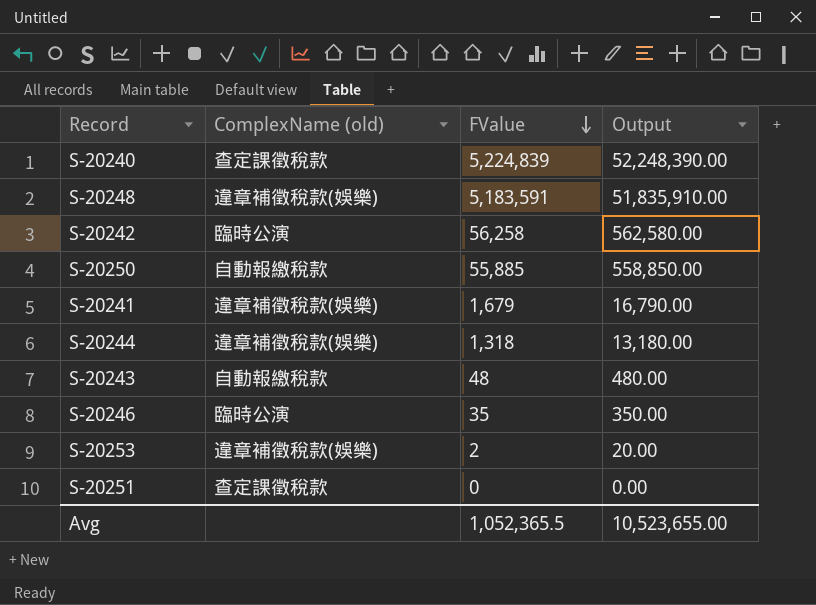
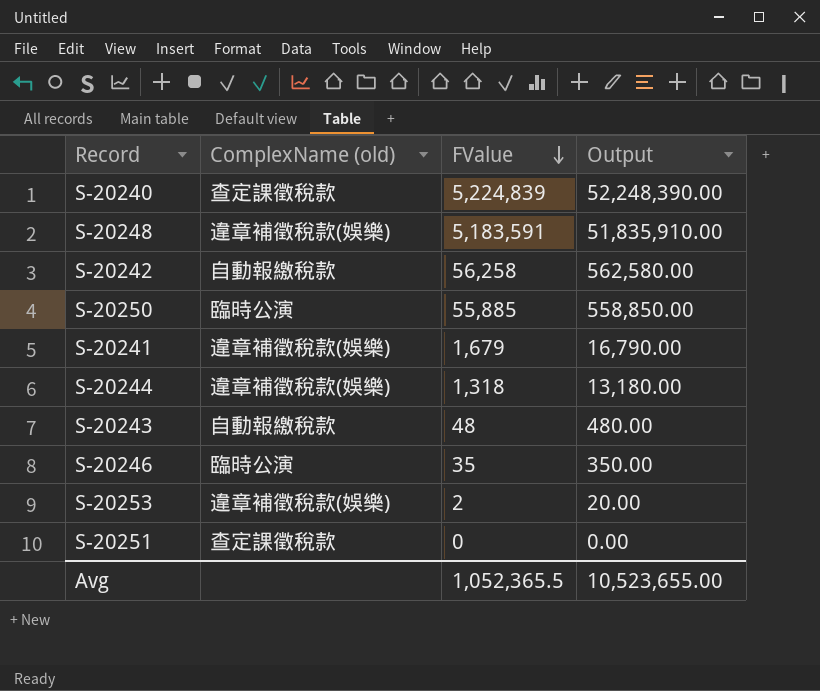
S-20242 | ComplexName (old): 臨時公演 -> 自動報繳稅款
S-20250 | ComplexName (old): 自動報繳稅款 -> 臨時公演

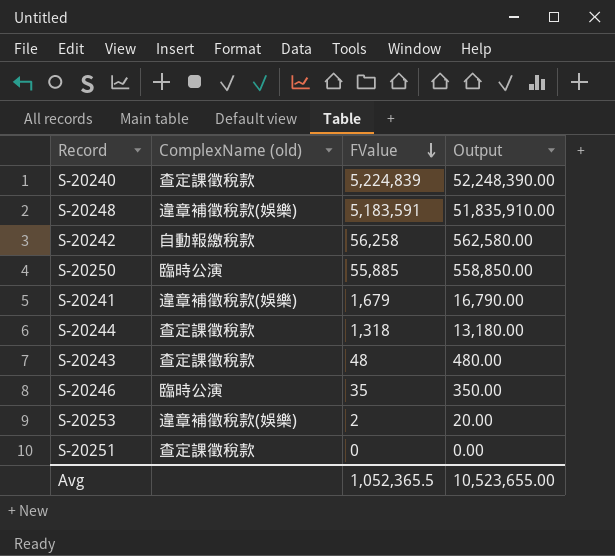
S-20244 | ComplexName (old): 違章補徵稅款(娛樂) -> 查定課徵稅款
S-20243 | ComplexName (old): 自動報繳稅款 -> 查定課徵稅款

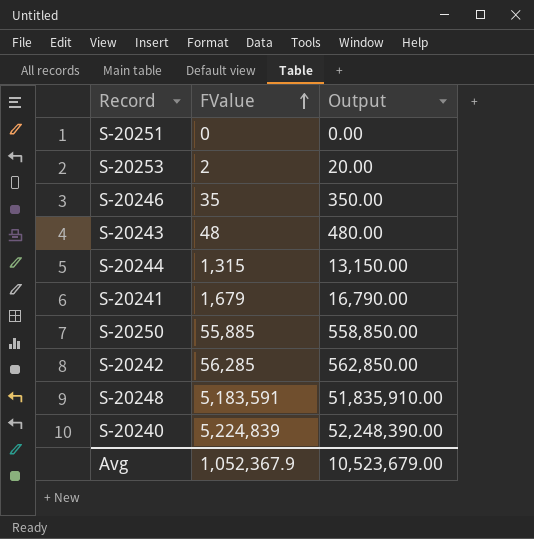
row order: FValue descending -> FValue ascending
column ComplexName (old) | position: 2 -> none
S-20244 | FValue: 1,318 -> 1,315
S-20244 | Output: 13,180.00 -> 13,150.00
S-20242 | FValue: 56,258 -> 56,285
S-20242 | Output: 562,580.00 -> 562,850.00
Avg | FValue: 1,052,365.5 -> 1,052,367.9
Avg | Output: 10,523,655.00 -> 10,523,679.00

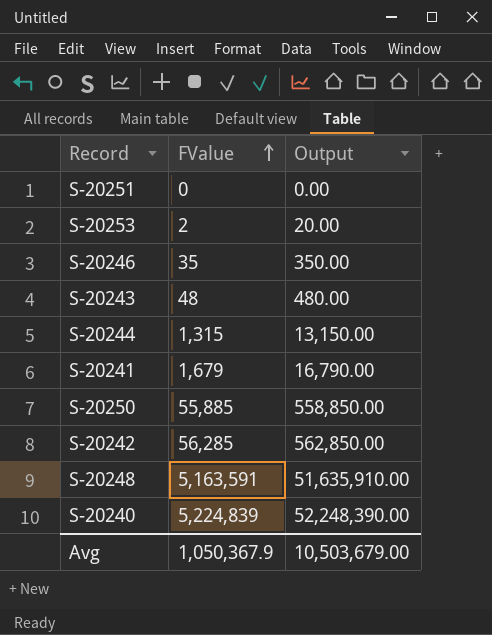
S-20248 | FValue: 5,183,591 -> 5,163,591
S-20248 | Output: 51,835,910.00 -> 51,635,910.00
Avg | FValue: 1,052,367.9 -> 1,050,367.9
Avg | Output: 10,523,679.00 -> 10,503,679.00

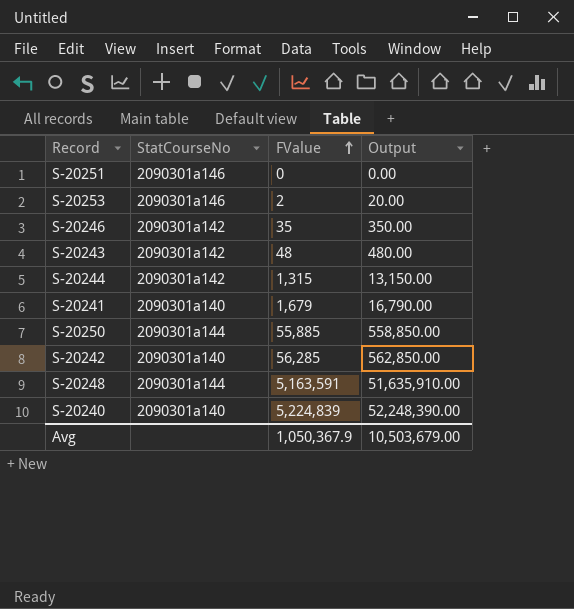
column StatCourseNo | position: none -> 2

